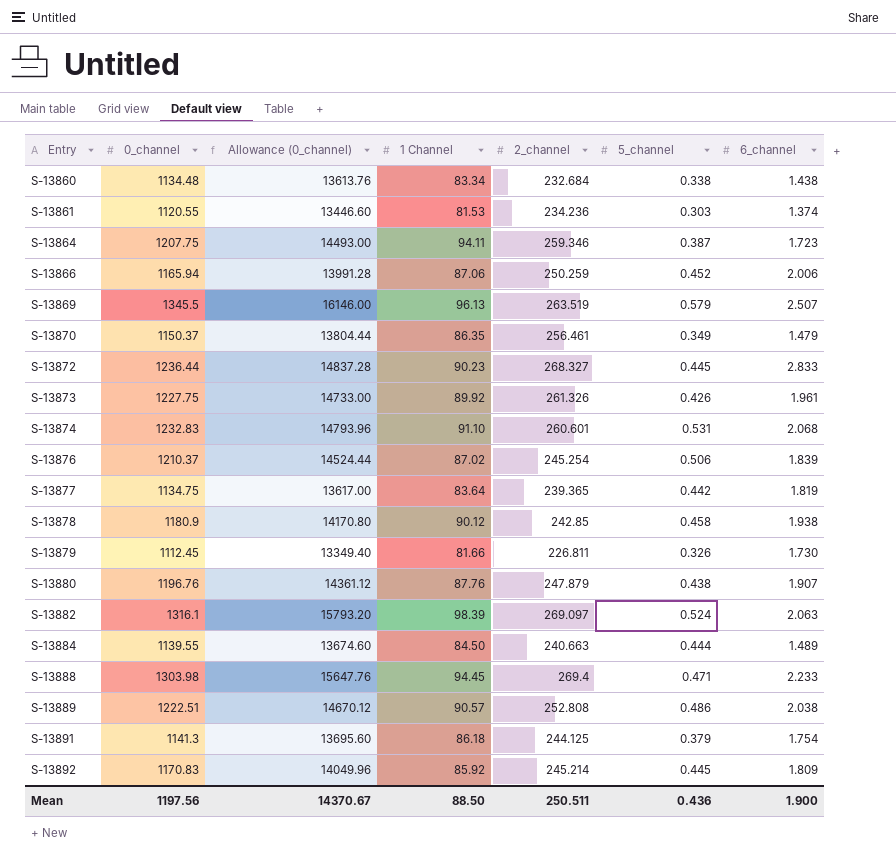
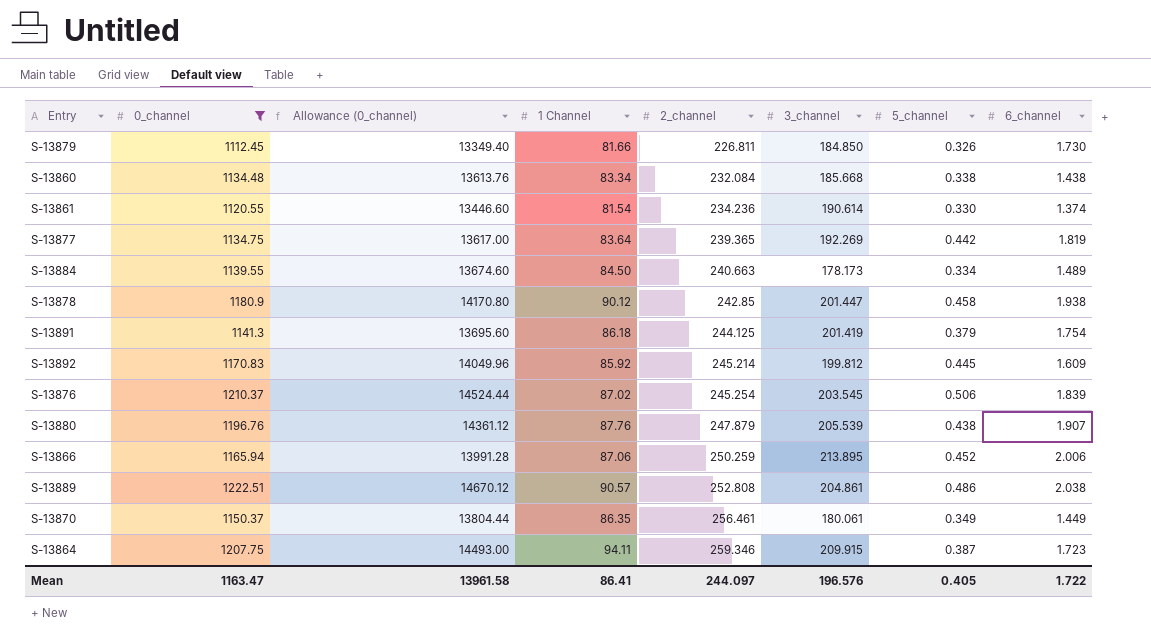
filter: none -> 0_channel <= 1222.51
row order: Entry ascending -> 2_channel ascending
column 3_channel | position: none -> 6
S-13860 | 2_channel: 232.684 -> 232.084
S-13861 | 1 Channel: 81.53 -> 81.54
S-13861 | 5_channel: 0.303 -> 0.330
S-13884 | 5_channel: 0.444 -> 0.334
S-13892 | 6_channel: 1.809 -> 1.609
S-13870 | 6_channel: 1.479 -> 1.449
Mean | 0_channel: 1197.56 -> 1163.47
Mean | Allowance (0_channel): 14370.67 -> 13961.58
Mean | 1 Channel: 88.50 -> 86.41
Mean | 2_channel: 250.511 -> 244.097
Mean | 5_channel: 0.436 -> 0.405
Mean | 6_channel: 1.900 -> 1.722

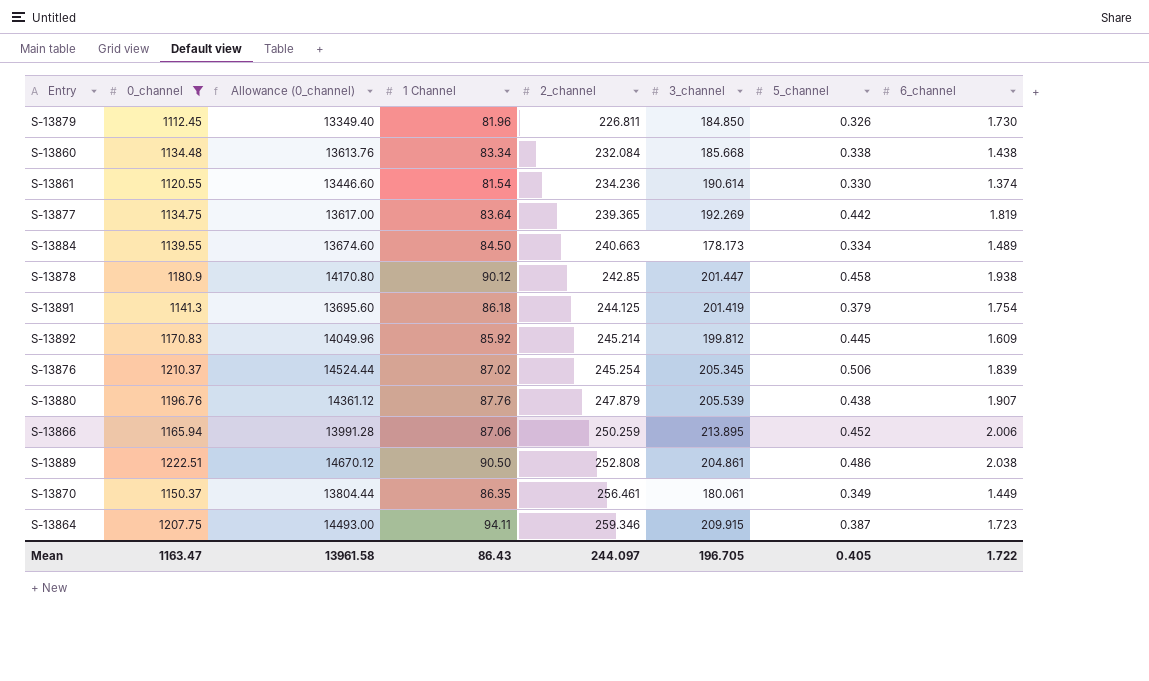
S-13879 | 1 Channel: 81.66 -> 81.96
S-13876 | 3_channel: 203.545 -> 205.345
S-13889 | 1 Channel: 90.57 -> 90.50
Mean | 1 Channel: 86.41 -> 86.43
Mean | 3_channel: 196.576 -> 196.705

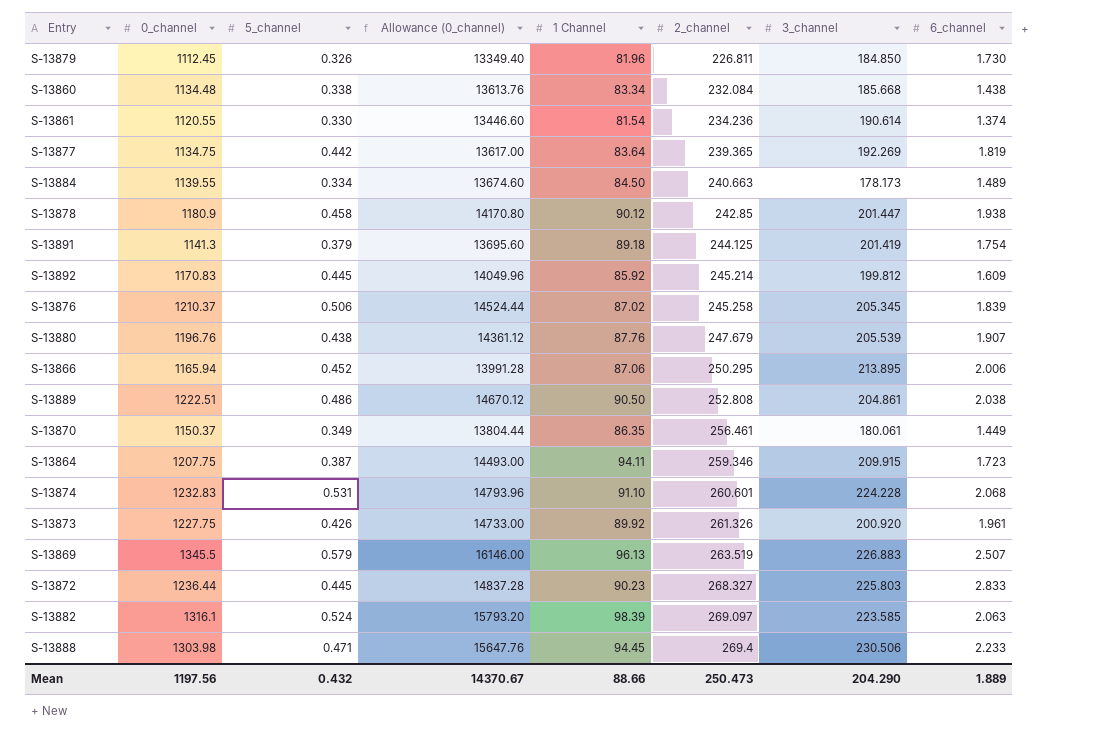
filter: 0_channel <= 1222.51 -> none
column 5_channel | position: 7 -> 3
S-13891 | 1 Channel: 86.18 -> 89.18
S-13876 | 2_channel: 245.254 -> 245.258
S-13880 | 2_channel: 247.879 -> 247.679
S-13866 | 2_channel: 250.259 -> 250.295
Mean | 0_channel: 1163.47 -> 1197.56
Mean | 5_channel: 0.405 -> 0.432
Mean | Allowance (0_channel): 13961.58 -> 14370.67
Mean | 1 Channel: 86.43 -> 88.66
Mean | 2_channel: 244.097 -> 250.473
Mean | 3_channel: 196.705 -> 204.290
Mean | 6_channel: 1.722 -> 1.889

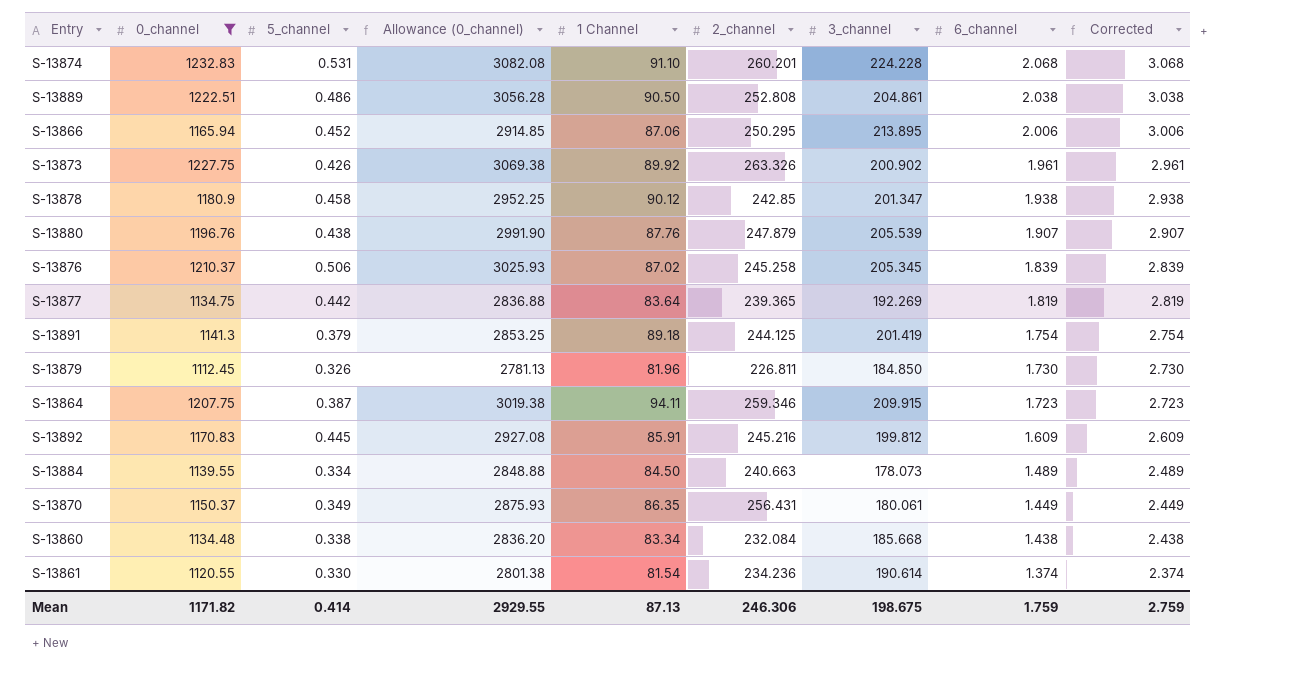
filter: none -> 0_channel <= 1232.83
row order: 2_channel ascending -> 6_channel descending
column Allowance (0_channel) | formula: [0_channel] * 12 -> [0_channel] * 2.5
column Corrected | formula: none -> [6_channel] + 1
S-13874 | 2_channel: 260.601 -> 260.201
S-13873 | 2_channel: 261.326 -> 263.326
S-13873 | 3_channel: 200.920 -> 200.902
S-13878 | 3_channel: 201.447 -> 201.347
S-13880 | 2_channel: 247.679 -> 247.879
S-13892 | 1 Channel: 85.92 -> 85.91
S-13892 | 2_channel: 245.214 -> 245.216
S-13884 | 3_channel: 178.173 -> 178.073
S-13870 | 2_channel: 256.461 -> 256.431
Mean | 0_channel: 1197.56 -> 1171.82
Mean | 5_channel: 0.432 -> 0.414
Mean | Allowance (0_channel): 14370.67 -> 2929.55
Mean | 1 Channel: 88.66 -> 87.13
Mean | 2_channel: 250.473 -> 246.306
Mean | 3_channel: 204.290 -> 198.675
Mean | 6_channel: 1.889 -> 1.759

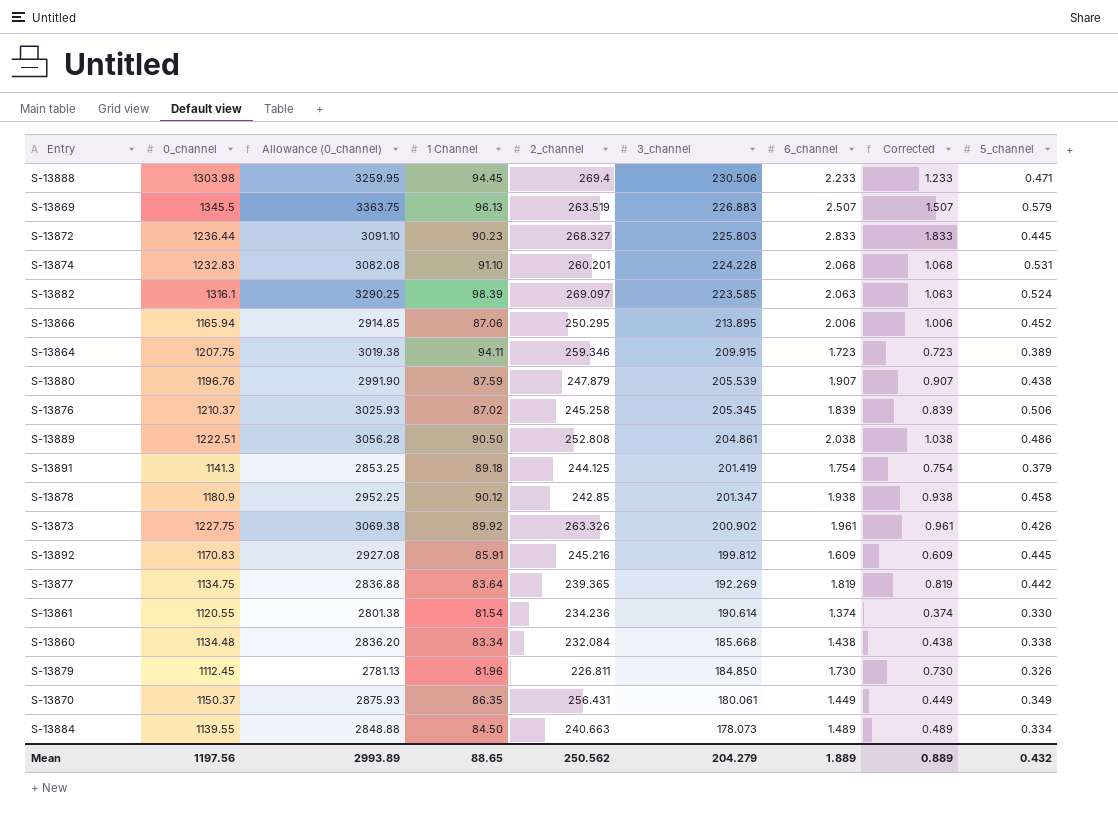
filter: 0_channel <= 1232.83 -> none
row order: 6_channel descending -> 3_channel descending
column Corrected | formula: [6_channel] + 1 -> [6_channel] - 1
column 5_channel | position: 3 -> 9
S-13864 | 5_channel: 0.387 -> 0.389
S-13880 | 1 Channel: 87.76 -> 87.59
Mean | 0_channel: 1171.82 -> 1197.56
Mean | Allowance (0_channel): 2929.55 -> 2993.89
Mean | 1 Channel: 87.13 -> 88.65
Mean | 2_channel: 246.306 -> 250.562
Mean | 3_channel: 198.675 -> 204.279
Mean | 6_channel: 1.759 -> 1.889
Mean | Corrected: 2.759 -> 0.889
Mean | 5_channel: 0.414 -> 0.432

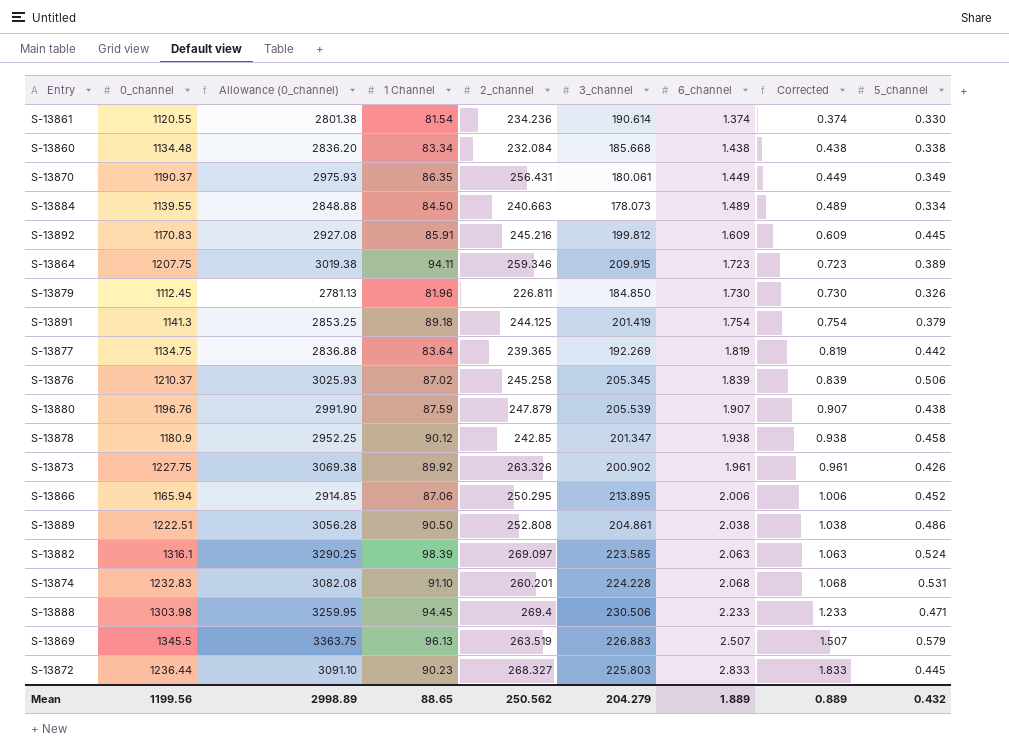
row order: 3_channel descending -> 6_channel ascending
S-13870 | 0_channel: 1150.37 -> 1190.37
S-13870 | Allowance (0_channel): 2875.93 -> 2975.93
Mean | 0_channel: 1197.56 -> 1199.56
Mean | Allowance (0_channel): 2993.89 -> 2998.89

